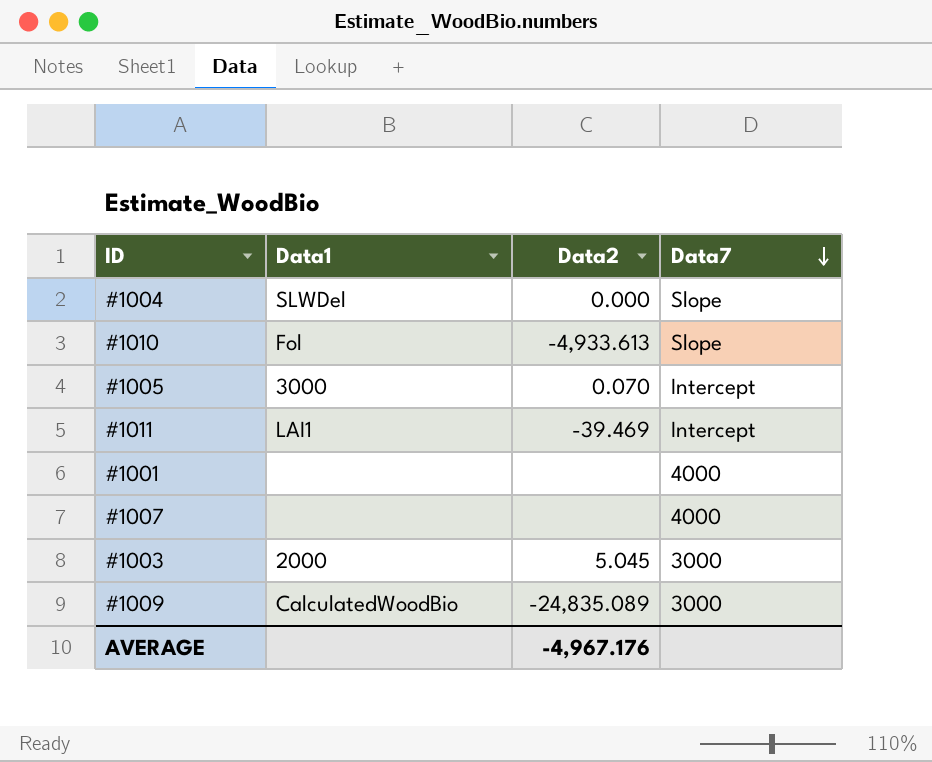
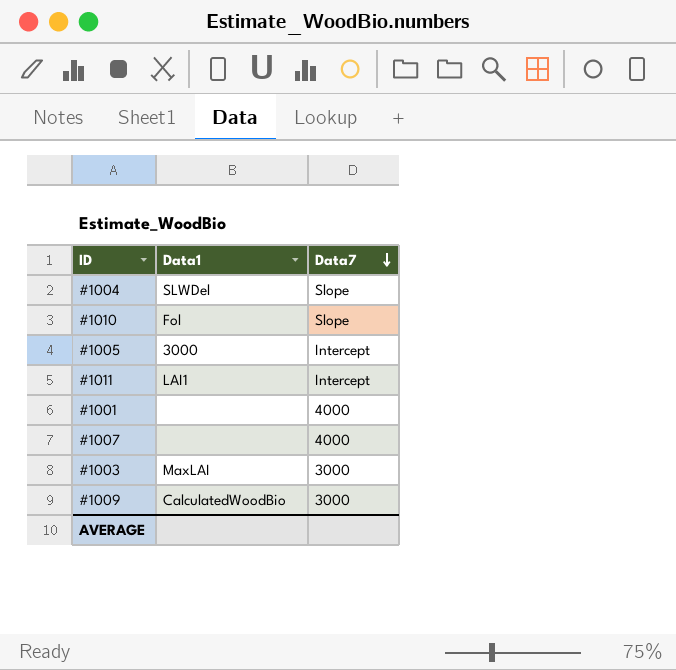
column Data2 | position: 3 -> none
#1003 | Data1: 2000 -> MaxLAI

